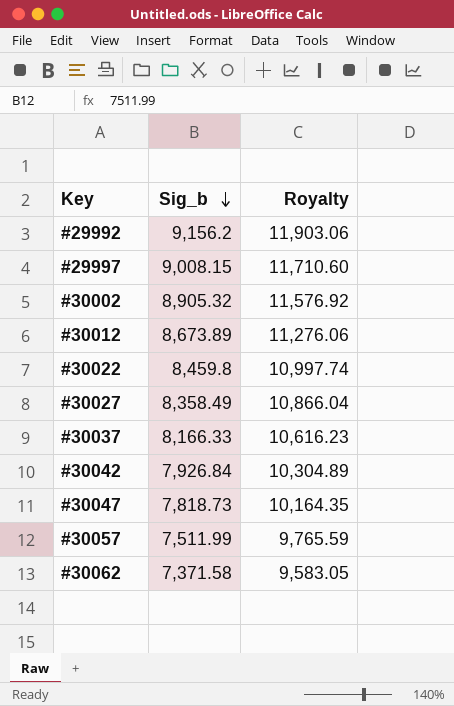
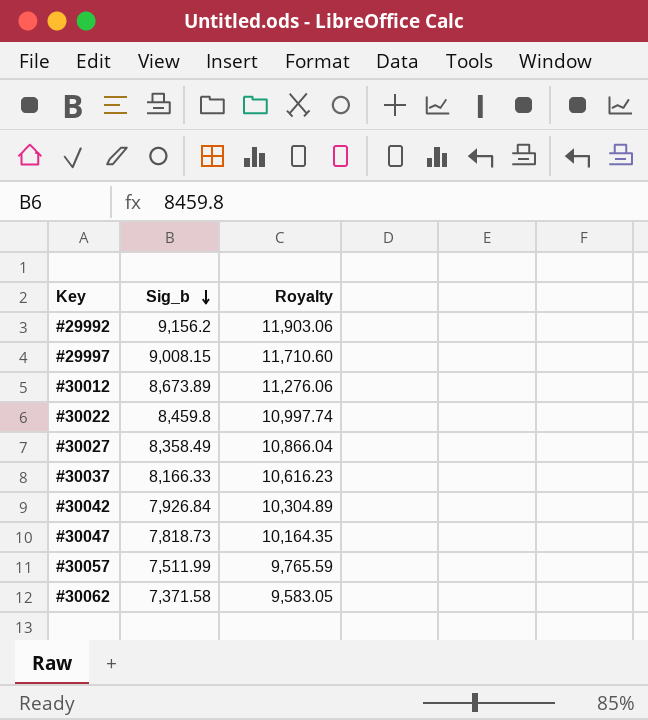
row #30002: 8,905.32 | 11,576.92 -> none

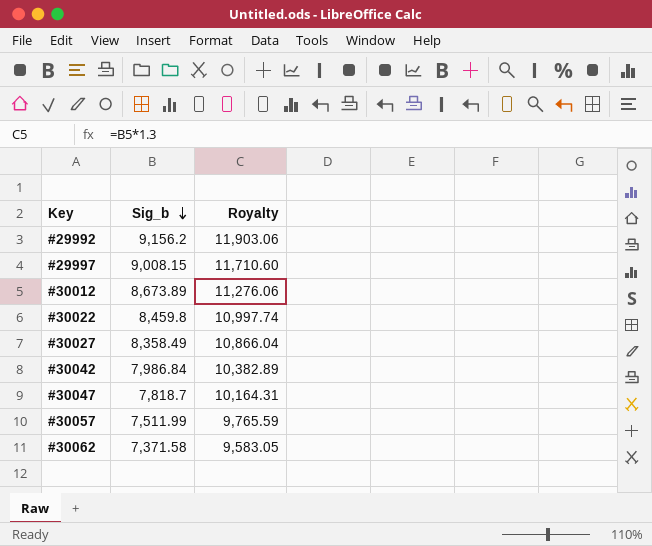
row #30037: 8,166.33 | 10,616.23 -> none
#30042 | Sig_b: 7,926.84 -> 7,986.84
#30042 | Royalty: 10,304.89 -> 10,382.89
#30047 | Sig_b: 7,818.73 -> 7,818.7
#30047 | Royalty: 10,164.35 -> 10,164.31

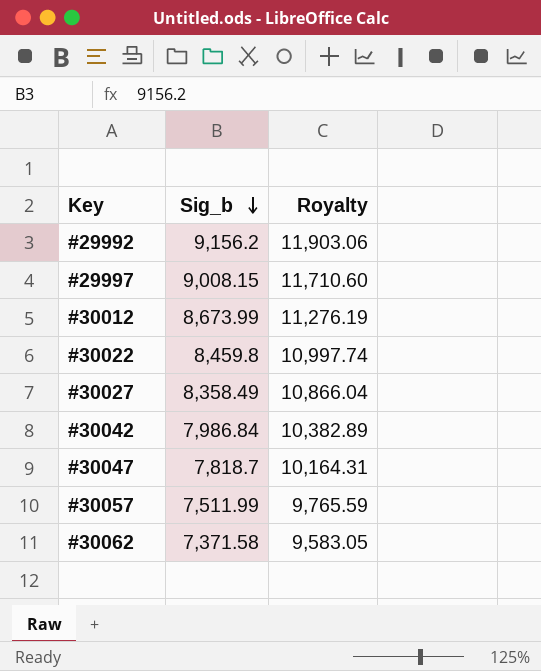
#30012 | Sig_b: 8,673.89 -> 8,673.99
#30012 | Royalty: 11,276.06 -> 11,276.19

